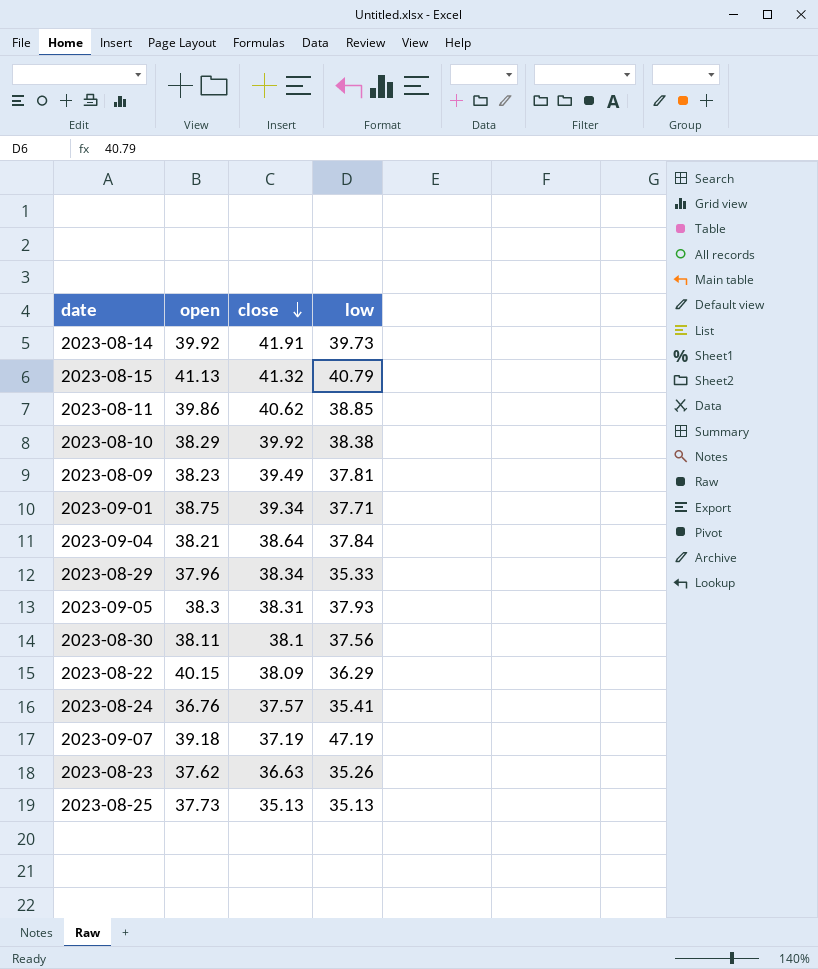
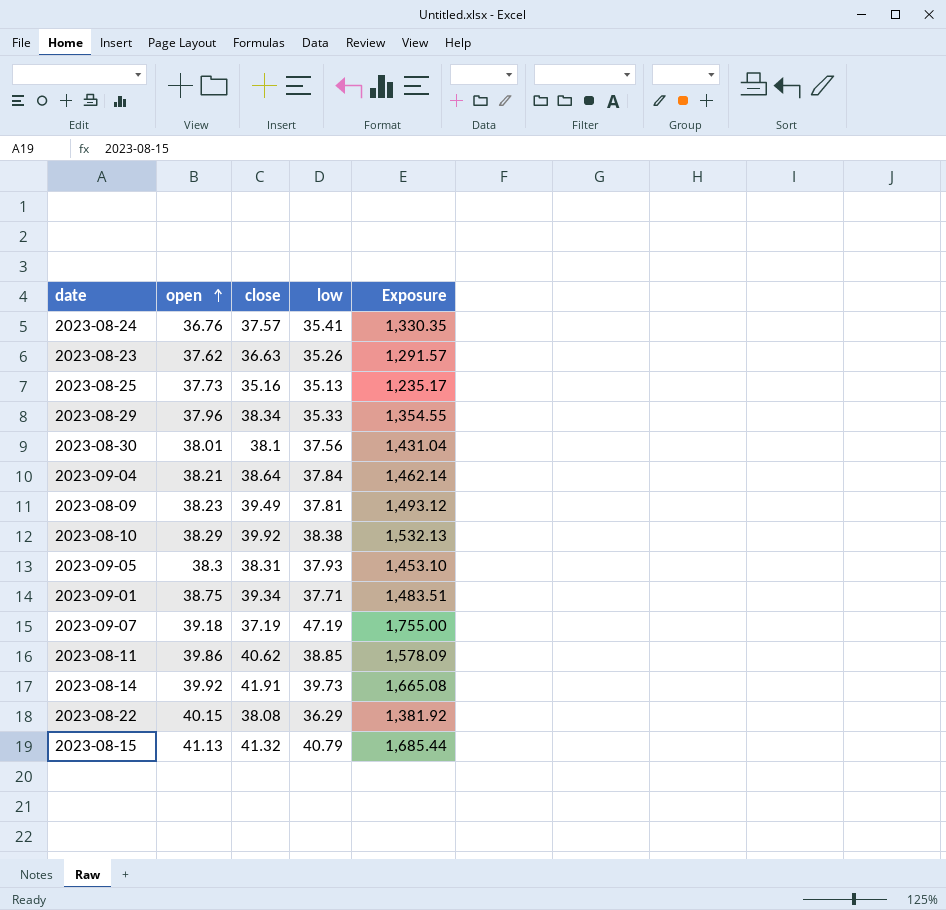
row order: close descending -> open ascending
column Exposure | formula: none -> [close] * [low]
2023-08-25 | close: 35.13 -> 35.16
2023-08-30 | open: 38.11 -> 38.01
2023-08-22 | close: 38.09 -> 38.08

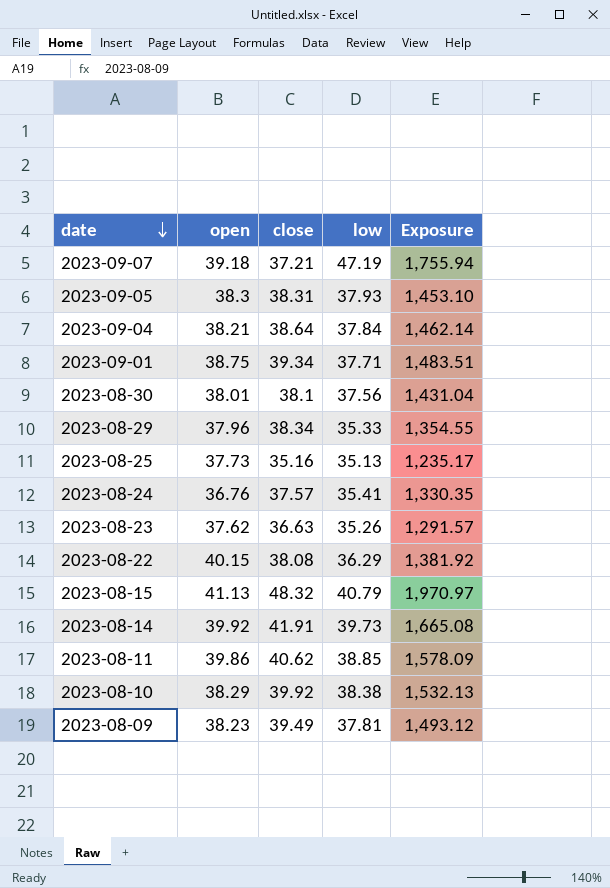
row order: open ascending -> date descending
2023-09-07 | close: 37.19 -> 37.21
2023-09-07 | Exposure: 1,755.00 -> 1,755.94
2023-08-15 | close: 41.32 -> 48.32
2023-08-15 | Exposure: 1,685.44 -> 1,970.97

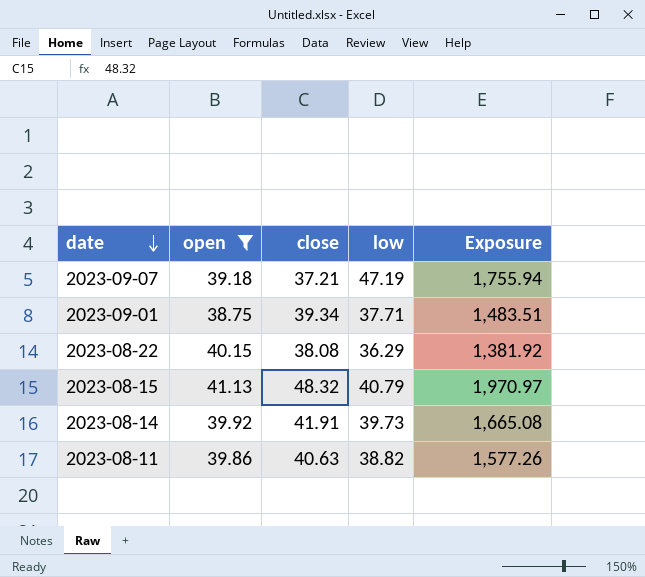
filter: none -> open >= 38.75
2023-08-11 | close: 40.62 -> 40.63
2023-08-11 | low: 38.85 -> 38.82
2023-08-11 | Exposure: 1,578.09 -> 1,577.26

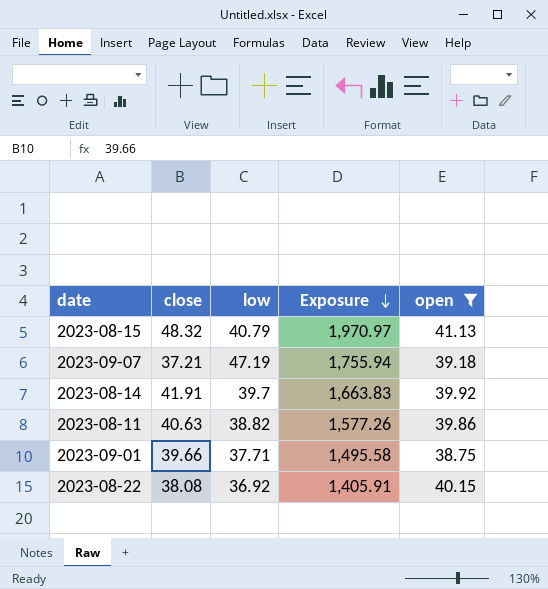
row order: date descending -> Exposure descending
column open | position: 2 -> 5
2023-08-14 | low: 39.73 -> 39.7
2023-08-14 | Exposure: 1,665.08 -> 1,663.83
2023-09-01 | close: 39.34 -> 39.66
2023-09-01 | Exposure: 1,483.51 -> 1,495.58
2023-08-22 | low: 36.29 -> 36.92
2023-08-22 | Exposure: 1,381.92 -> 1,405.91

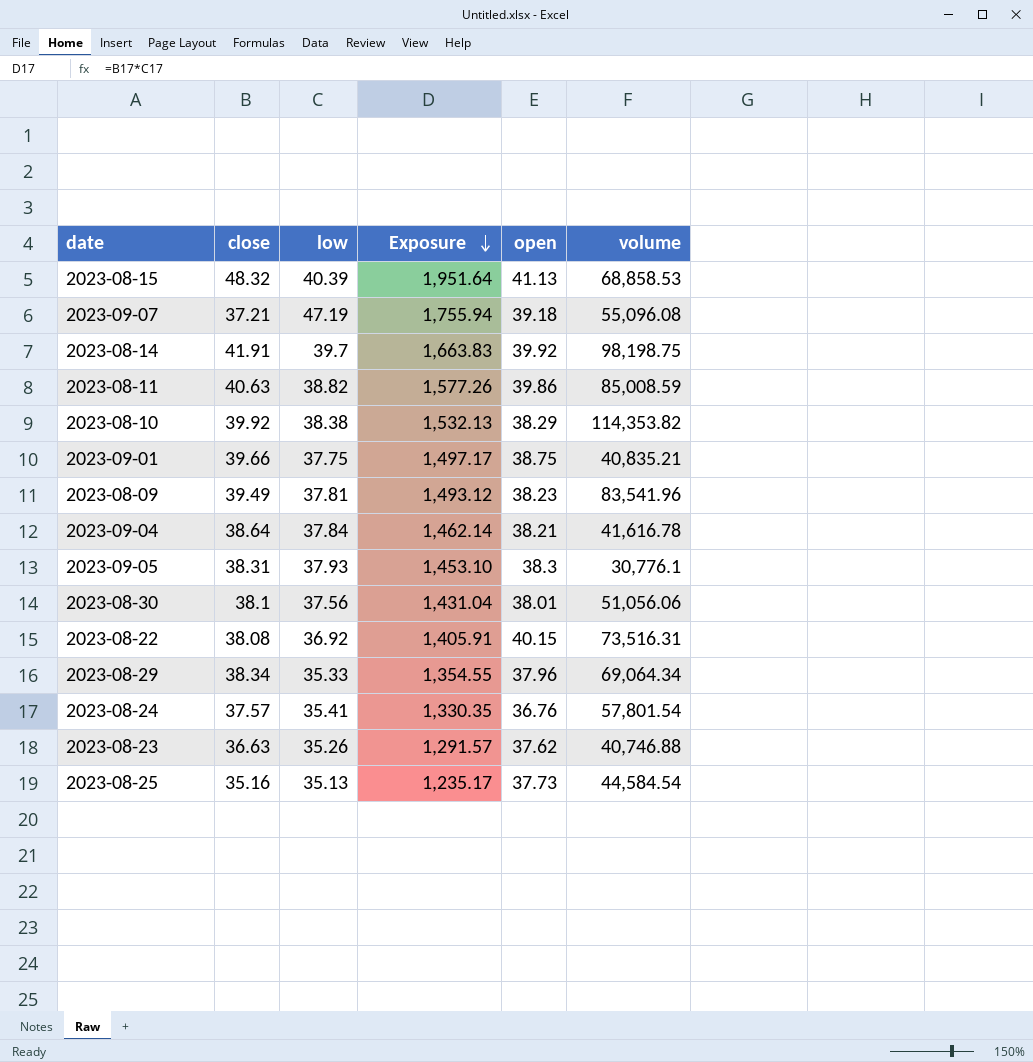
filter: open >= 38.75 -> none
column volume | position: none -> 6
2023-08-15 | low: 40.79 -> 40.39
2023-08-15 | Exposure: 1,970.97 -> 1,951.64
2023-09-01 | low: 37.71 -> 37.75
2023-09-01 | Exposure: 1,495.58 -> 1,497.17

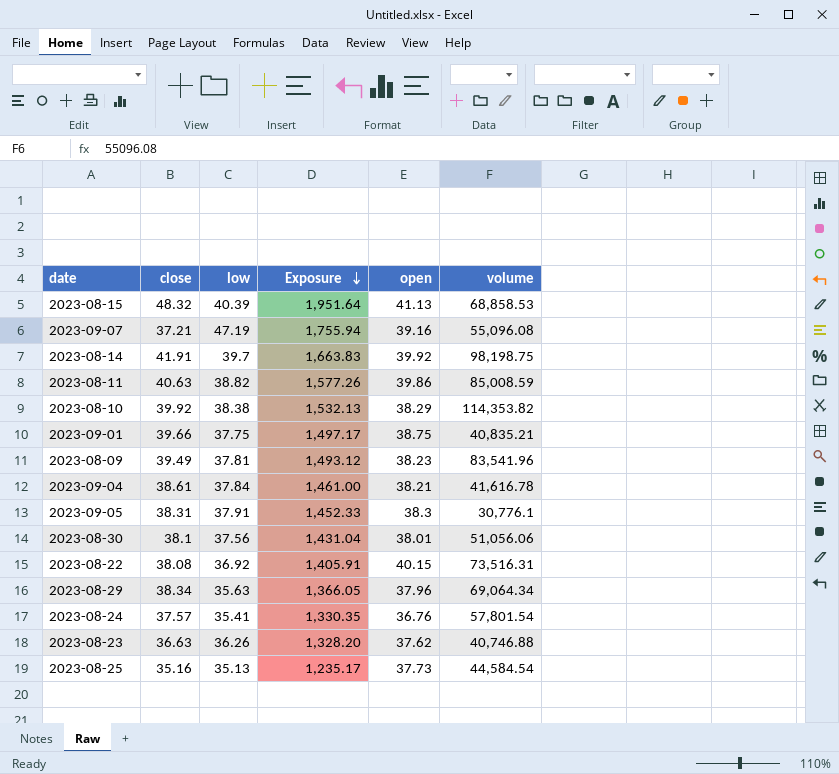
2023-09-07 | open: 39.18 -> 39.16
2023-09-04 | close: 38.64 -> 38.61
2023-09-04 | Exposure: 1,462.14 -> 1,461.00
2023-09-05 | low: 37.93 -> 37.91
2023-09-05 | Exposure: 1,453.10 -> 1,452.33
2023-08-29 | low: 35.33 -> 35.63
2023-08-29 | Exposure: 1,354.55 -> 1,366.05
2023-08-23 | low: 35.26 -> 36.26
2023-08-23 | Exposure: 1,291.57 -> 1,328.20

